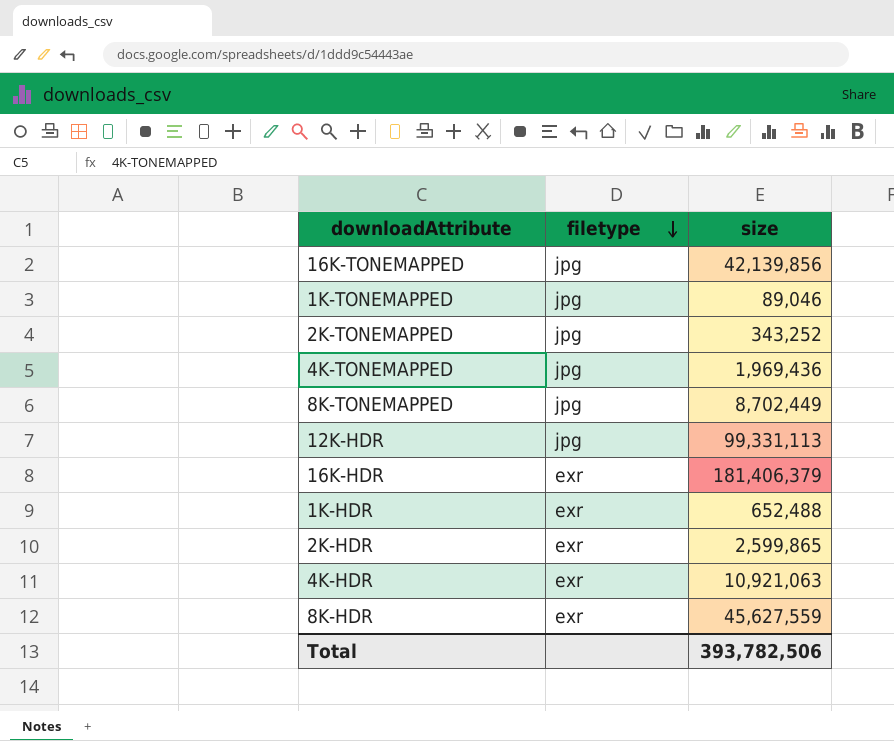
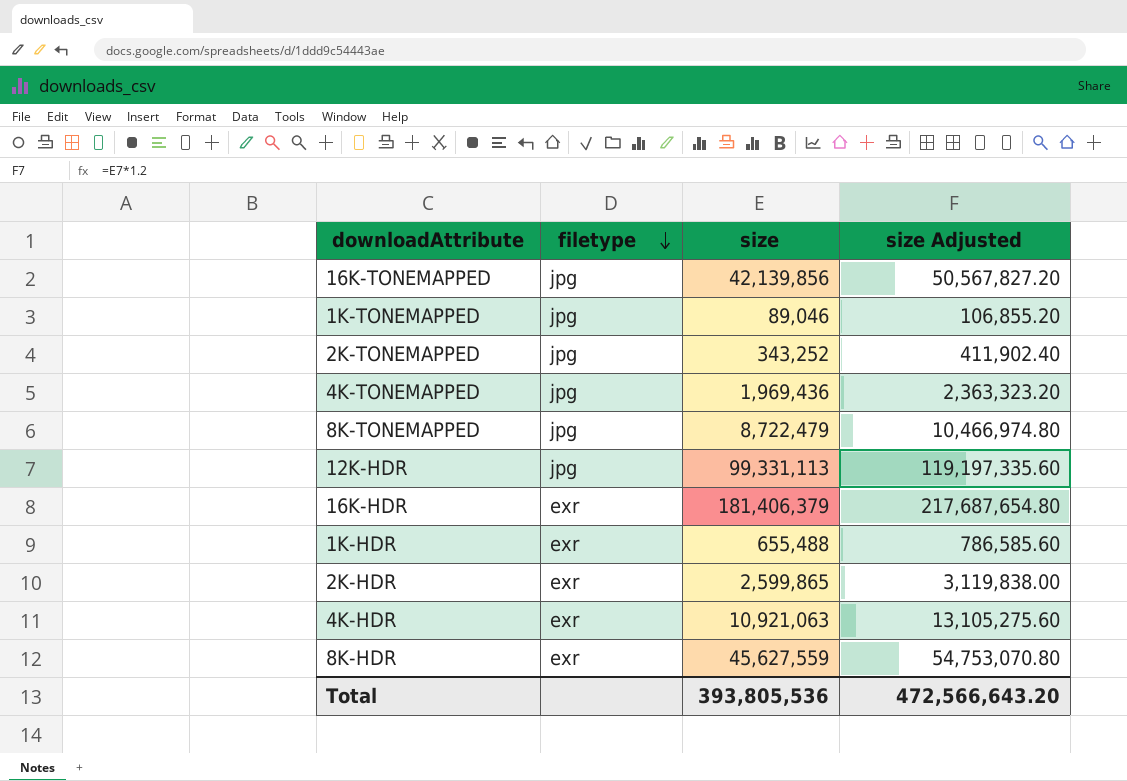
column size Adjusted | formula: none -> [size] * 1.2
8K-TONEMAPPED | size: 8,702,449 -> 8,722,479
1K-HDR | size: 652,488 -> 655,488
Total | size: 393,782,506 -> 393,805,536

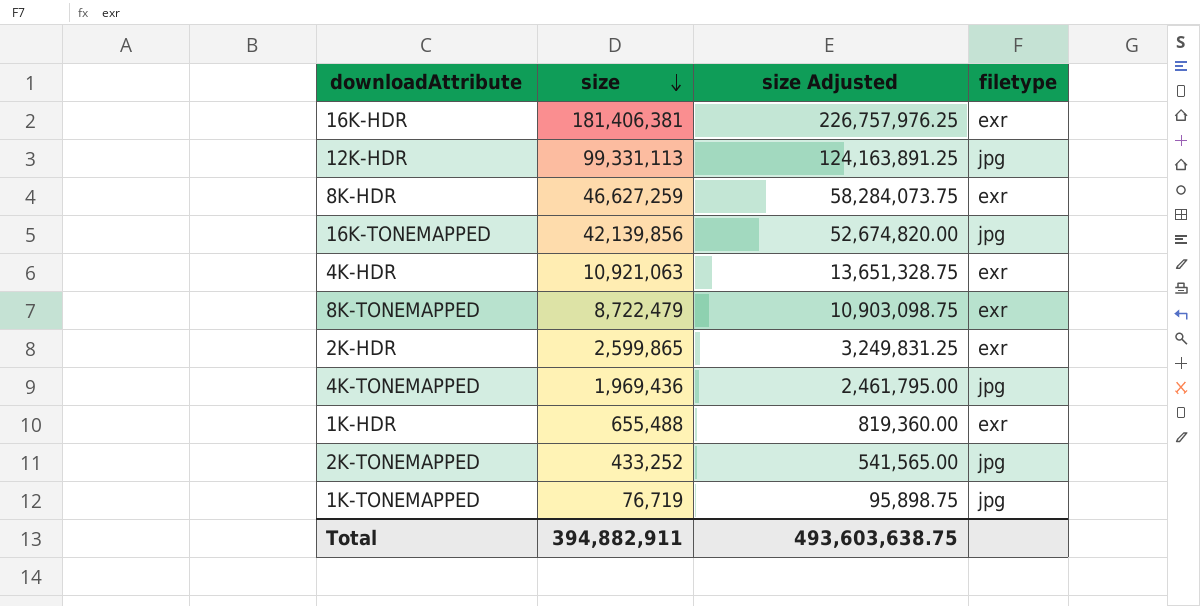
row order: filetype descending -> size descending
column size Adjusted | formula: [size] * 1.2 -> [size] * 1.25
column filetype | position: 2 -> 4
16K-HDR | size: 181,406,379 -> 181,406,381
8K-HDR | size: 45,627,559 -> 46,627,259
8K-TONEMAPPED | filetype: jpg -> exr
2K-TONEMAPPED | size: 343,252 -> 433,252
1K-TONEMAPPED | size: 89,046 -> 76,719
Total | size: 393,805,536 -> 394,882,911
Total | size Adjusted: 472,566,643.20 -> 493,603,638.75

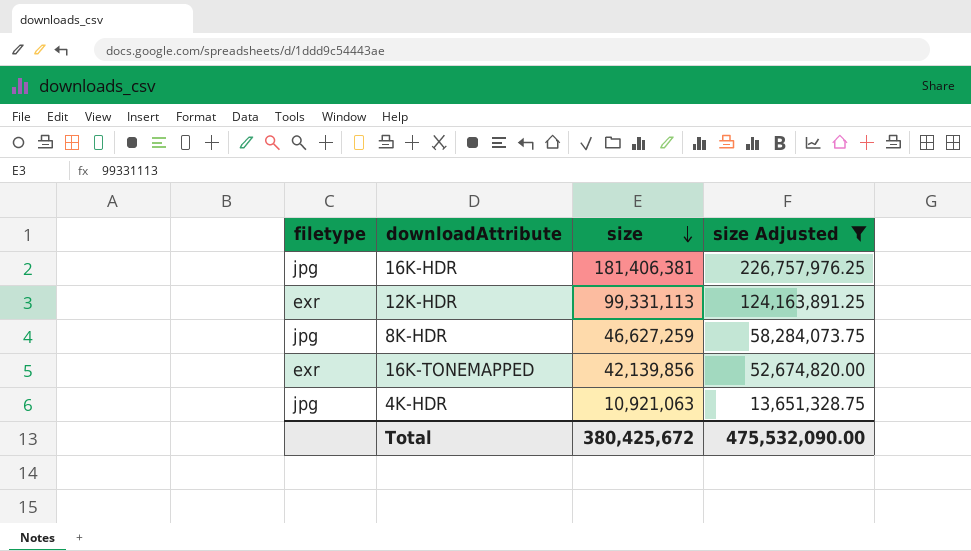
filter: none -> size Adjusted >= 13,651,328.75
column filetype | position: 4 -> 1
16K-HDR | filetype: exr -> jpg
12K-HDR | filetype: jpg -> exr
8K-HDR | filetype: exr -> jpg
16K-TONEMAPPED | filetype: jpg -> exr
4K-HDR | filetype: exr -> jpg
Total | size: 394,882,911 -> 380,425,672
Total | size Adjusted: 493,603,638.75 -> 475,532,090.00

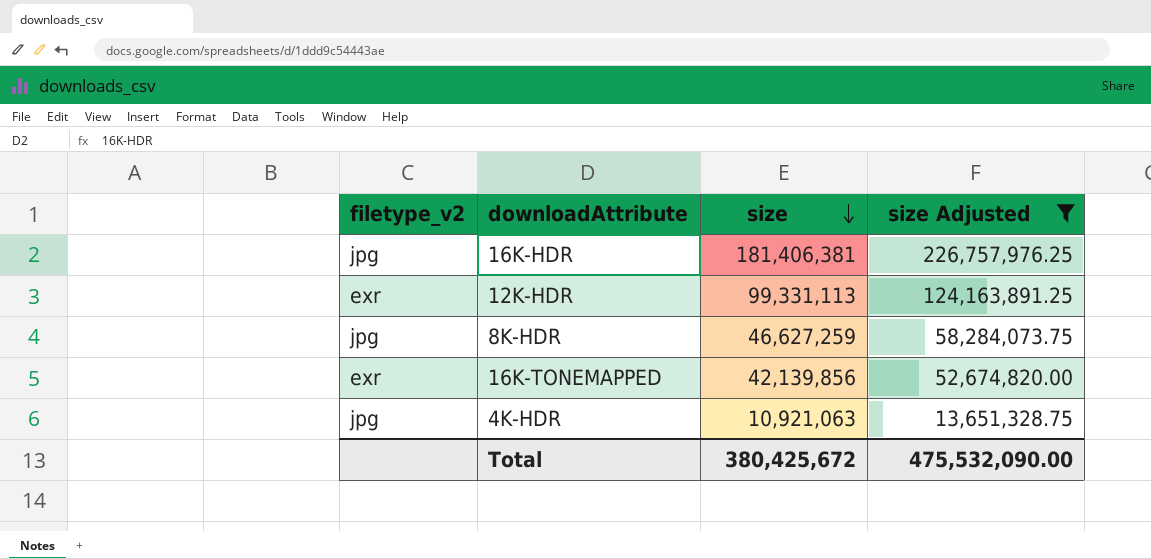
column name: filetype -> filetype_v2

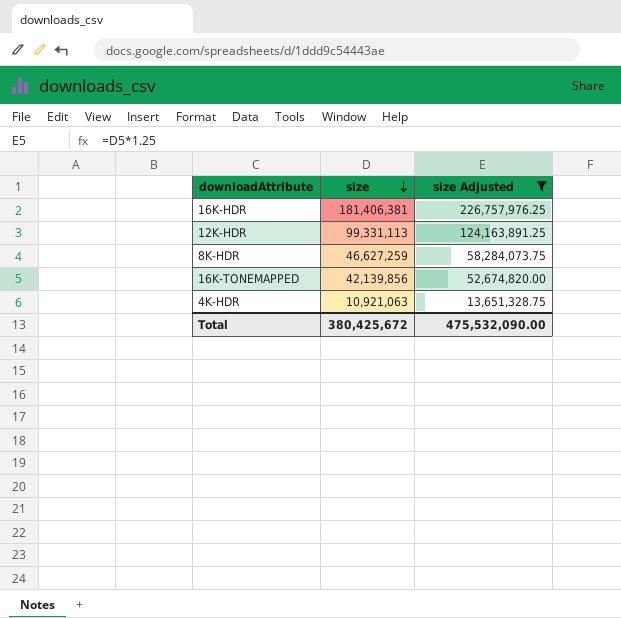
column filetype_v2 | position: 1 -> none

